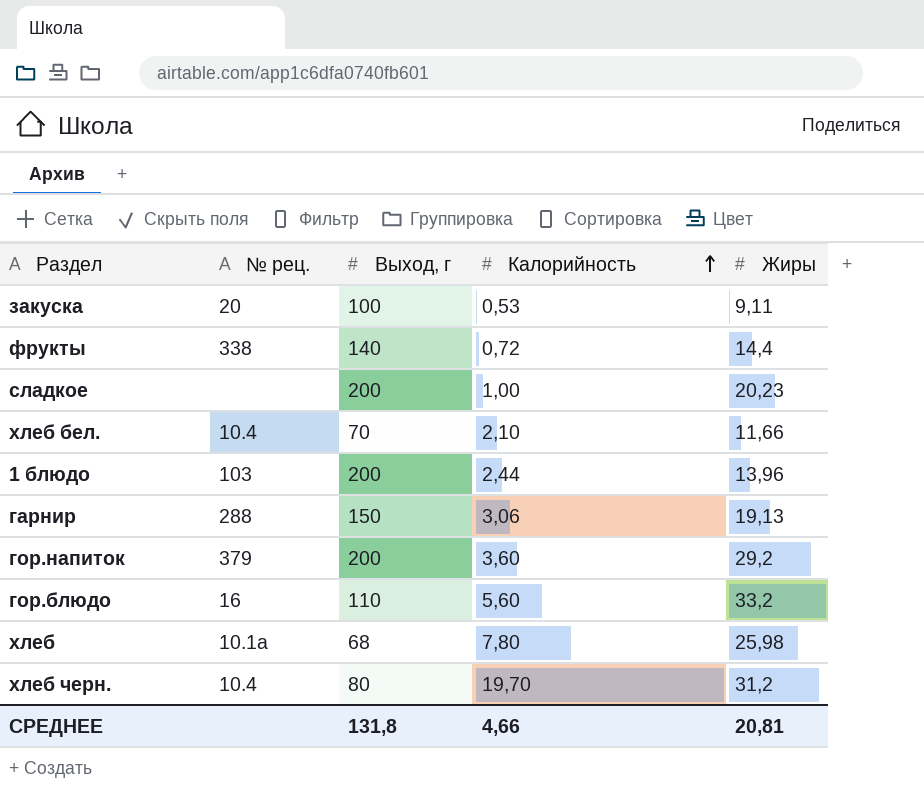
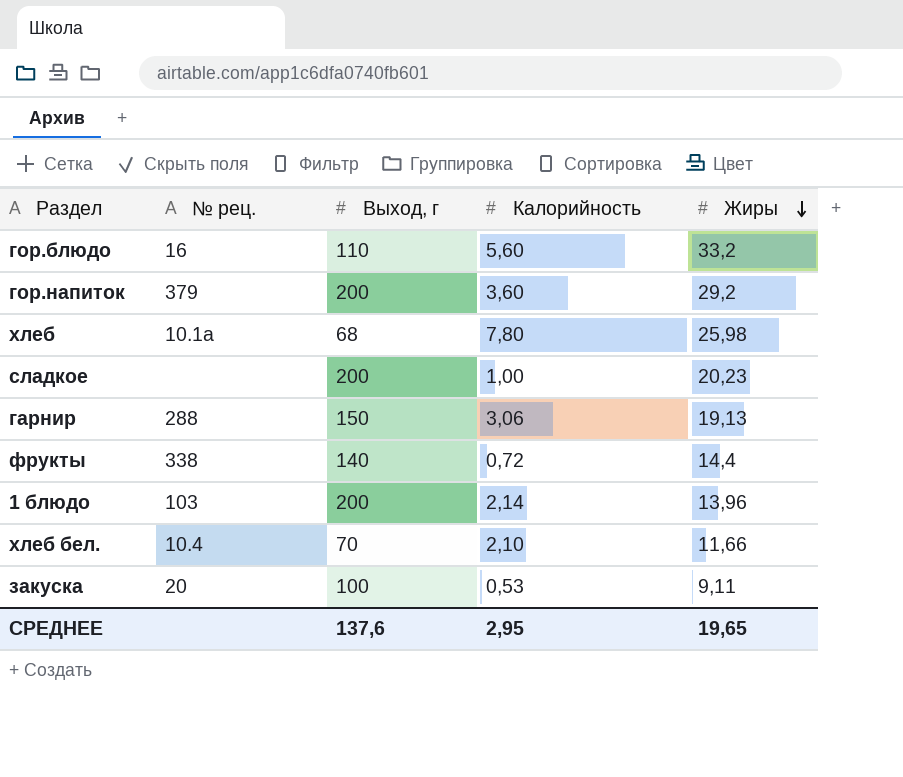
row order: Калорийность ascending -> Жиры descending
row хлеб черн.: 10.4 | 80 | 19,70 | 31,2 -> none
1 блюдо | Калорийность: 2,44 -> 2,14
СРЕДНЕЕ | Выход, г: 131,8 -> 137,6
СРЕДНЕЕ | Калорийность: 4,66 -> 2,95
СРЕДНЕЕ | Жиры: 20,81 -> 19,65

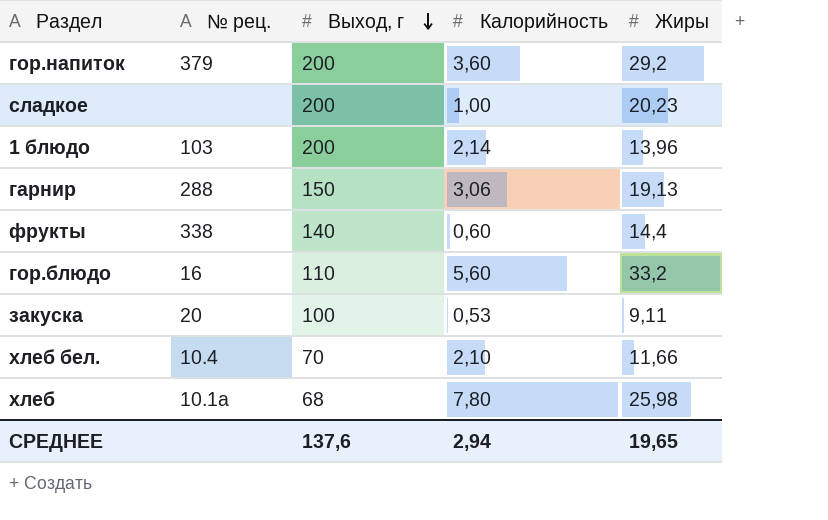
row order: Жиры descending -> Выход, г descending
фрукты | Калорийность: 0,72 -> 0,60
СРЕДНЕЕ | Калорийность: 2,95 -> 2,94

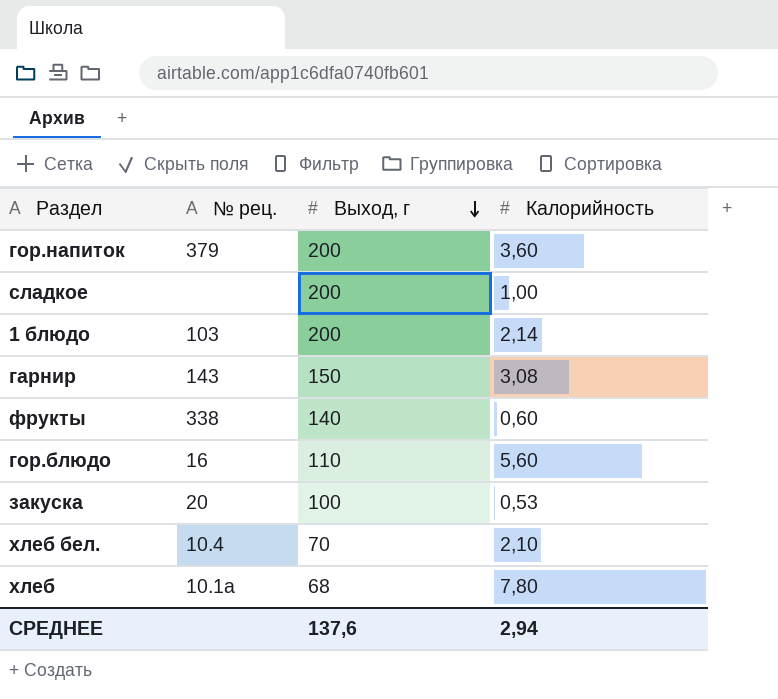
column Жиры | position: 5 -> none
гарнир | № рец.: 288 -> 143
гарнир | Калорийность: 3,06 -> 3,08

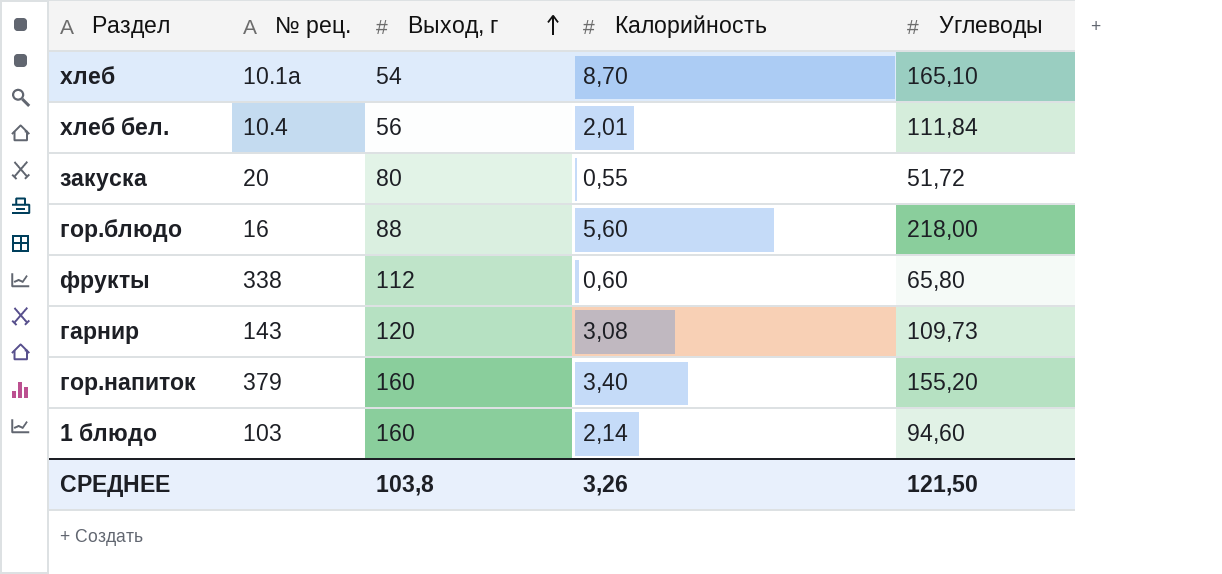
row order: Выход, г descending -> Выход, г ascending
column Углеводы | position: none -> 5
row сладкое: none | 200 | 1,00 -> none
хлеб | Выход, г: 68 -> 54
хлеб | Калорийность: 7,80 -> 8,70
хлеб бел. | Выход, г: 70 -> 56
хлеб бел. | Калорийность: 2,10 -> 2,01
закуска | Выход, г: 100 -> 80
закуска | Калорийность: 0,53 -> 0,55
гор.блюдо | Выход, г: 110 -> 88
фрукты | Выход, г: 140 -> 112
гарнир | Выход, г: 150 -> 120
гор.напиток | Выход, г: 200 -> 160
гор.напиток | Калорийность: 3,60 -> 3,40
1 блюдо | Выход, г: 200 -> 160
СРЕДНЕЕ | Выход, г: 137,6 -> 103,8
СРЕДНЕЕ | Калорийность: 2,94 -> 3,26

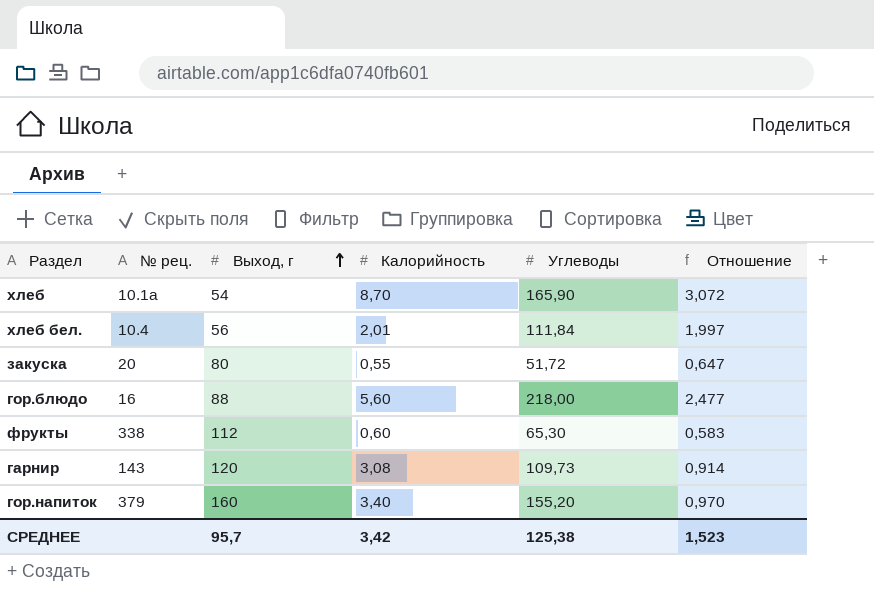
column Отношение | formula: none -> [Углеводы] / [Выход, г]
row 1 блюдо: 103 | 160 | 2,14 | 94,60 -> none
хлеб | Углеводы: 165,10 -> 165,90
фрукты | Углеводы: 65,80 -> 65,30
СРЕДНЕЕ | Выход, г: 103,8 -> 95,7
СРЕДНЕЕ | Калорийность: 3,26 -> 3,42
СРЕДНЕЕ | Углеводы: 121,50 -> 125,38

